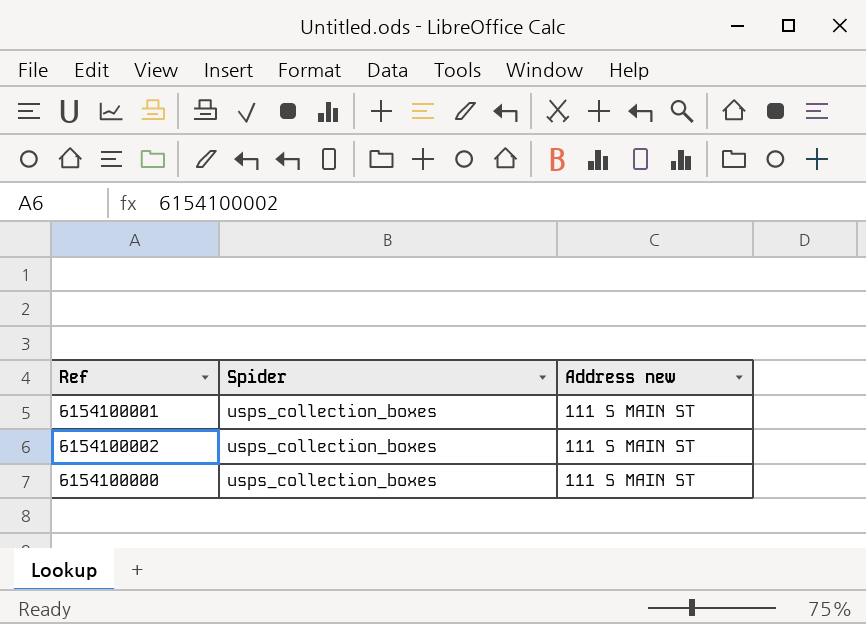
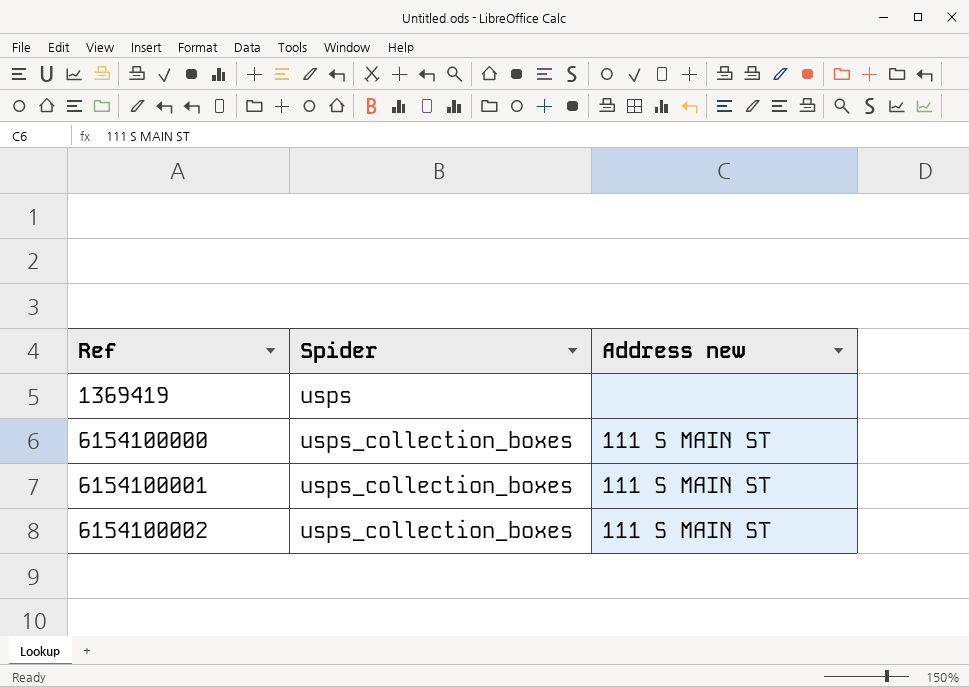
row order: none -> Ref ascending
row 1369419: none -> usps | none

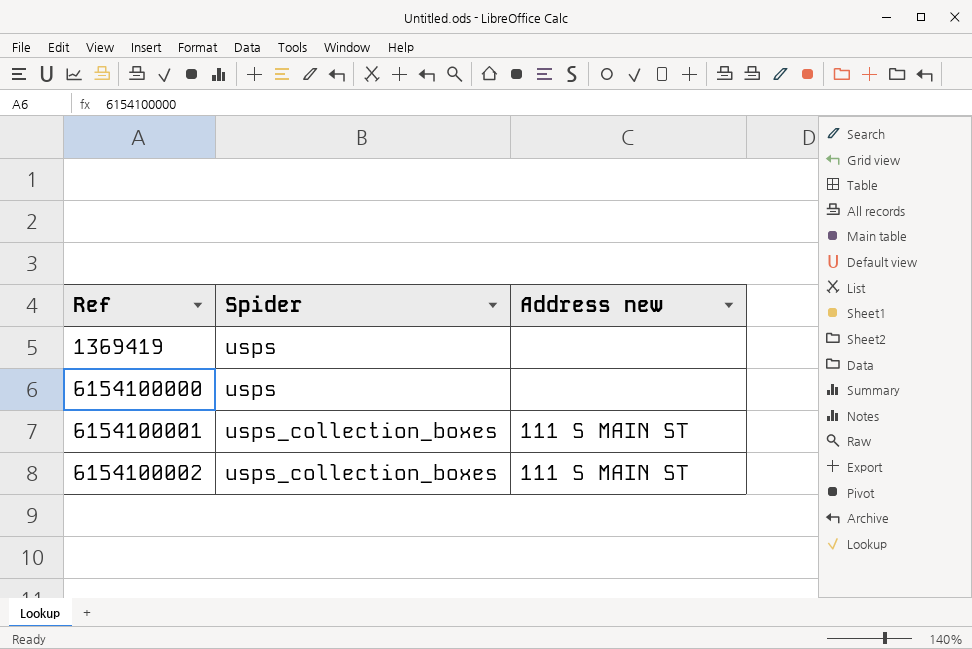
6154100000 | Spider: usps_collection_boxes -> usps
6154100000 | Address new: 111 S MAIN ST -> none

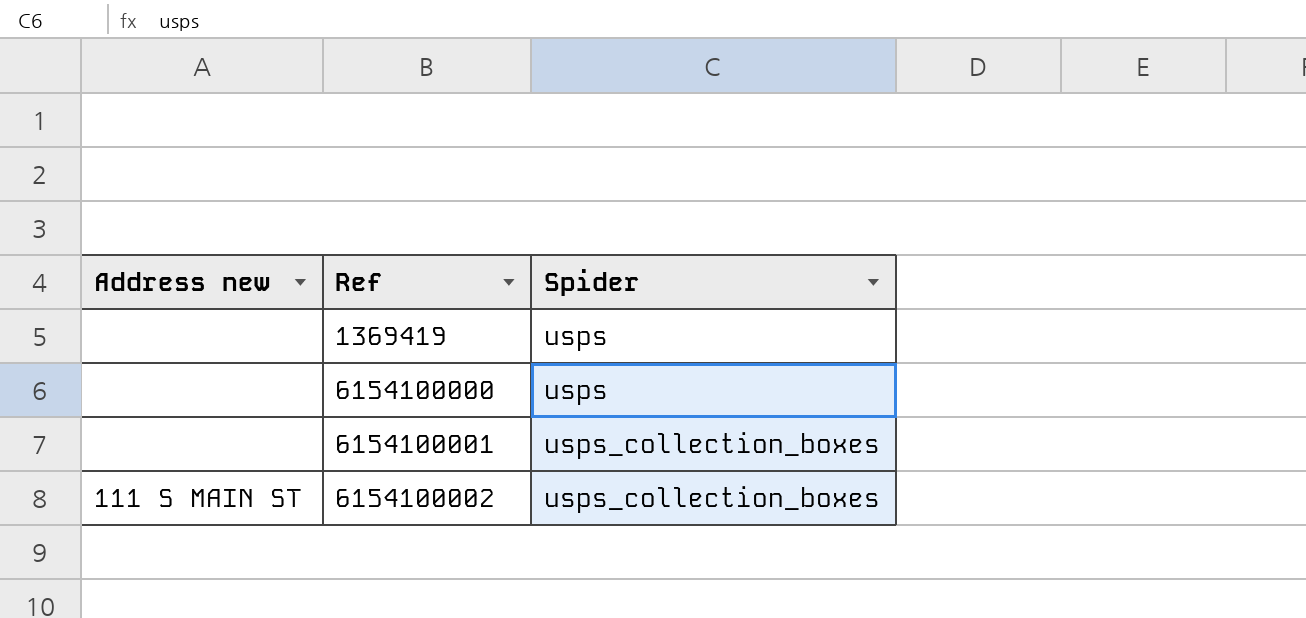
column Address new | position: 3 -> 1
6154100001 | Address new: 111 S MAIN ST -> none

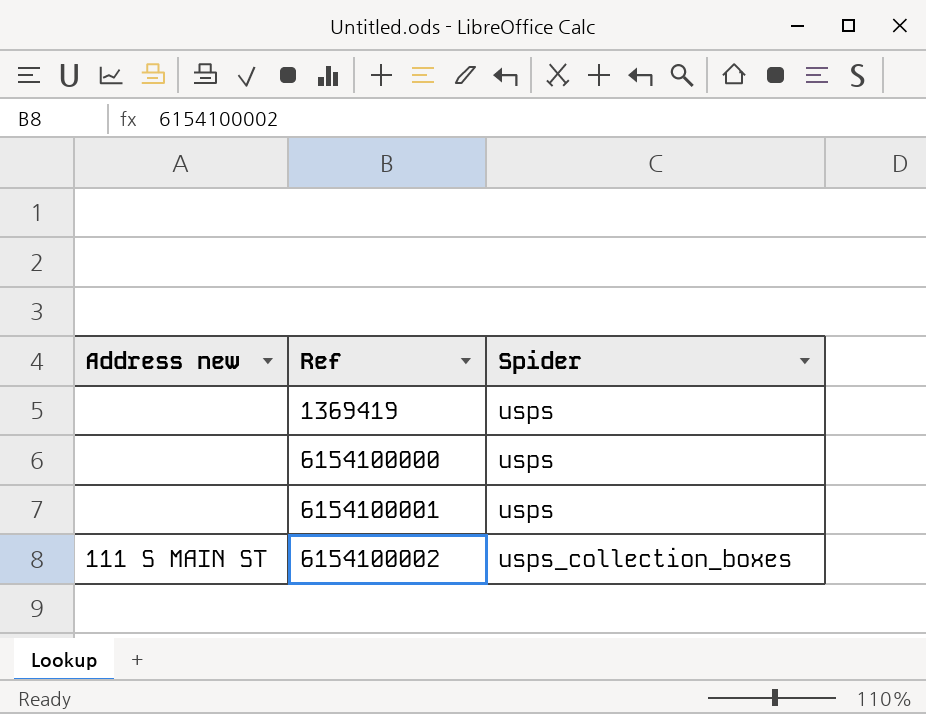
6154100001 | Spider: usps_collection_boxes -> usps

